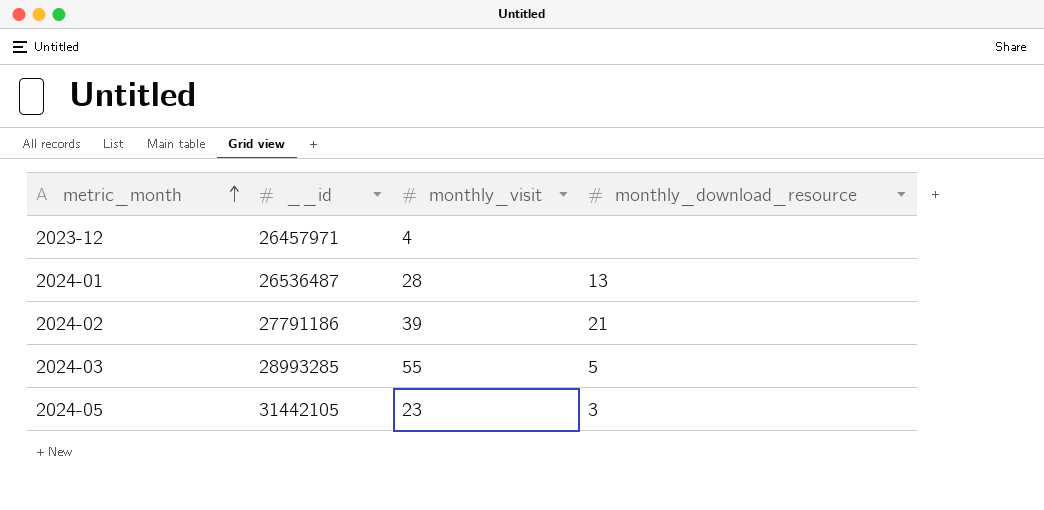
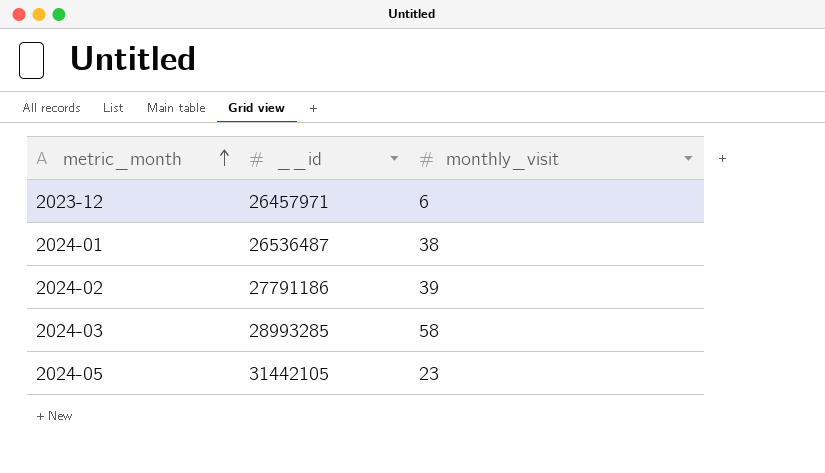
column monthly_download_resource | position: 4 -> none
2023-12 | monthly_visit: 4 -> 6
2024-01 | monthly_visit: 28 -> 38
2024-03 | monthly_visit: 55 -> 58

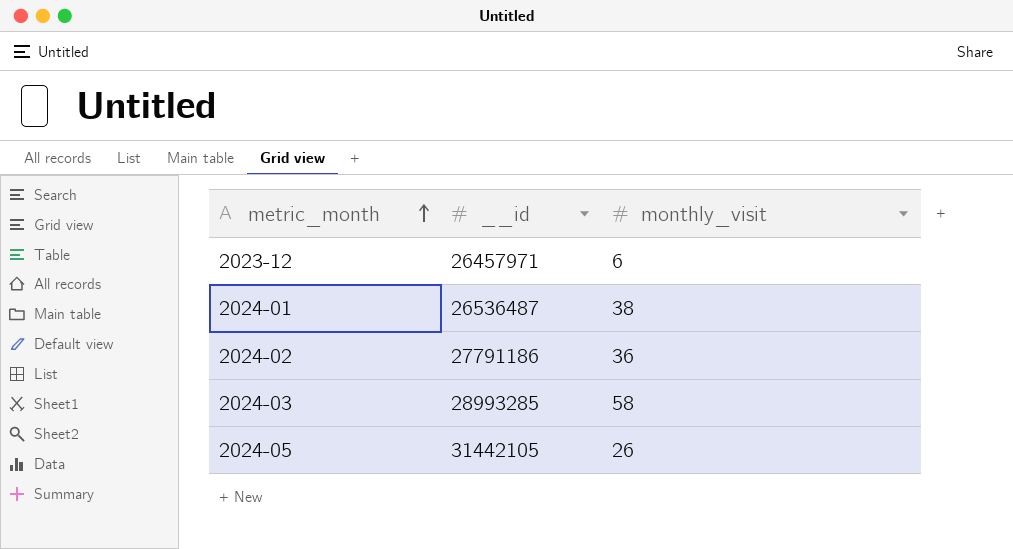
2024-02 | monthly_visit: 39 -> 36
2024-05 | monthly_visit: 23 -> 26

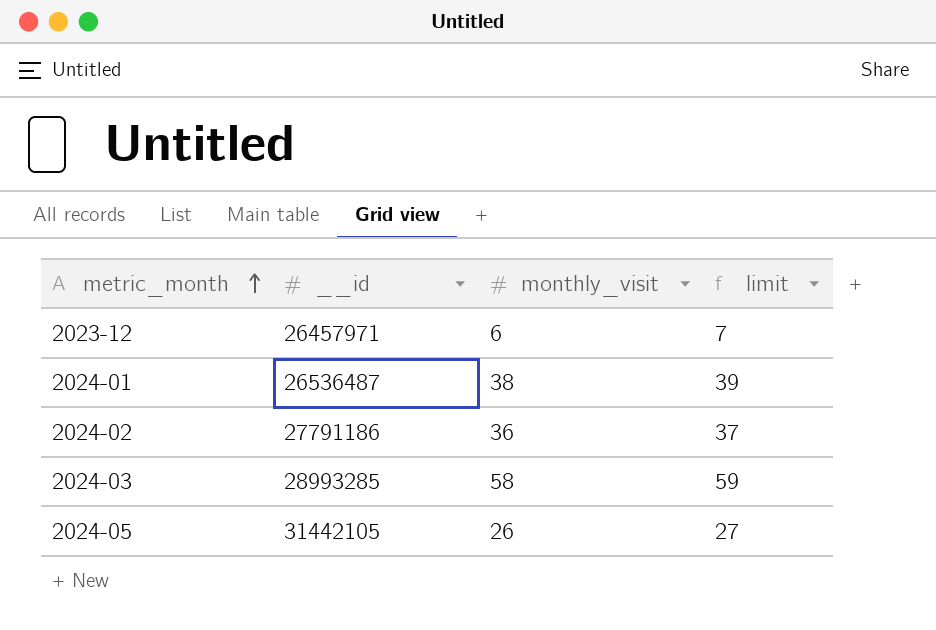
column limit | formula: none -> [monthly_visit] + 1

